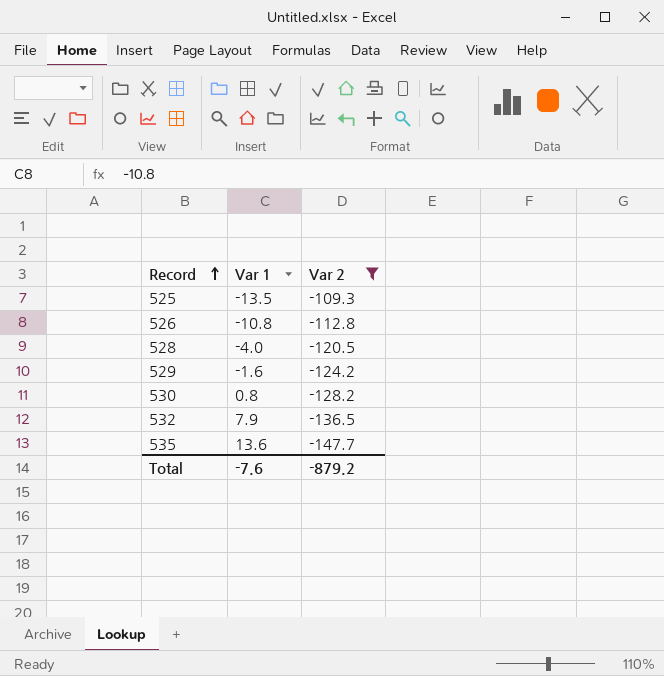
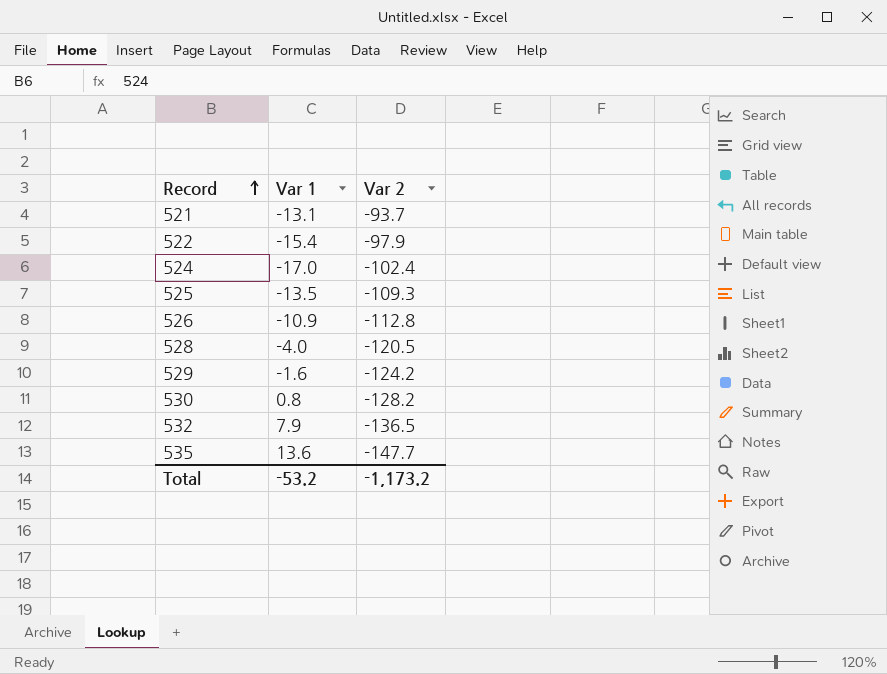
filter: Var 2 <= -109.3 -> none
526 | Var 1: -10.8 -> -10.9
Total | Var 1: -7.6 -> -53.2
Total | Var 2: -879.2 -> -1,173.2

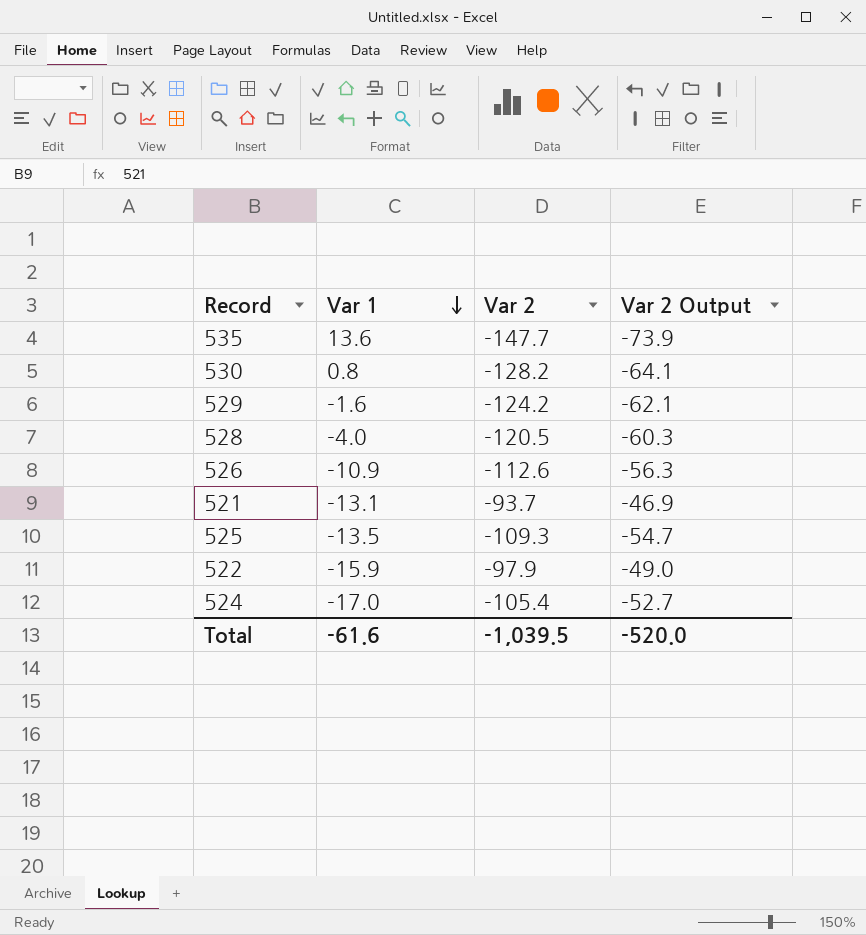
row order: Record ascending -> Var 1 descending
column Var 2 Output | formula: none -> [Var 2] * 0.5
row 532: 7.9 | -136.5 -> none
526 | Var 2: -112.8 -> -112.6
522 | Var 1: -15.4 -> -15.9
524 | Var 2: -102.4 -> -105.4
Total | Var 1: -53.2 -> -61.6
Total | Var 2: -1,173.2 -> -1,039.5

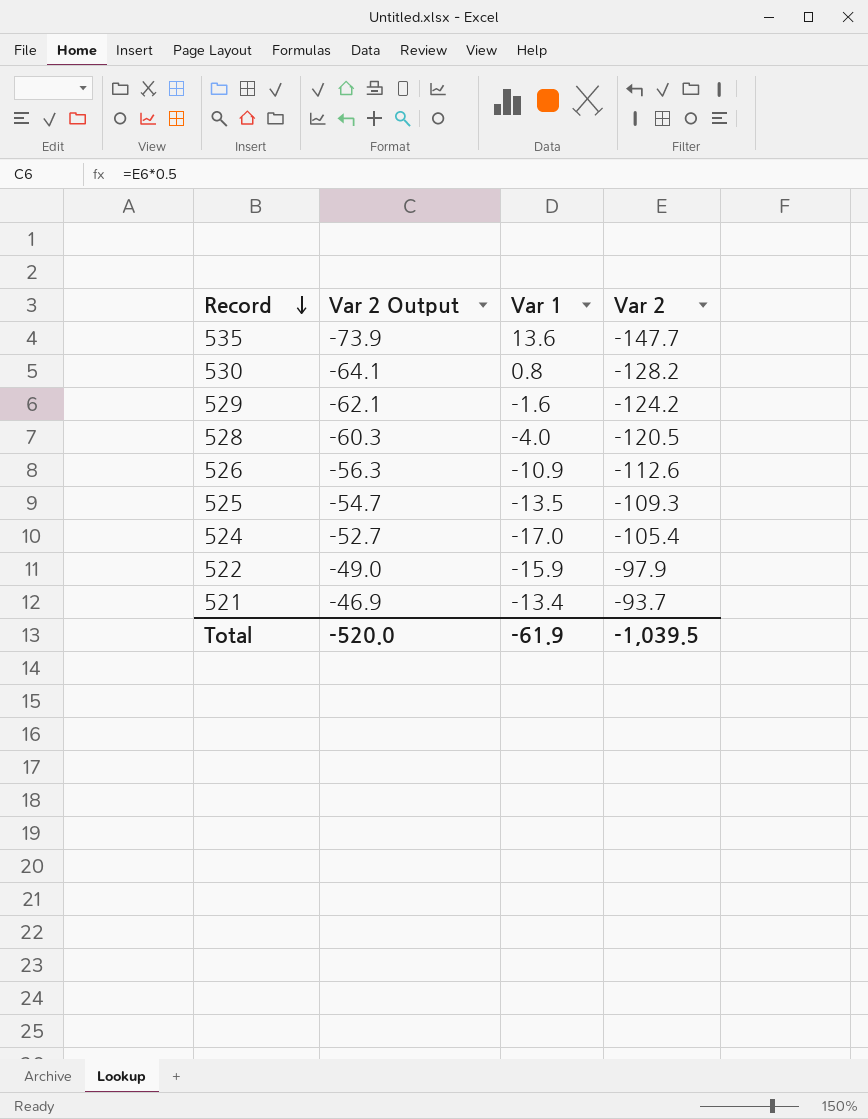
row order: Var 1 descending -> Record descending
column Var 2 Output | position: 4 -> 2
521 | Var 1: -13.1 -> -13.4
Total | Var 1: -61.6 -> -61.9

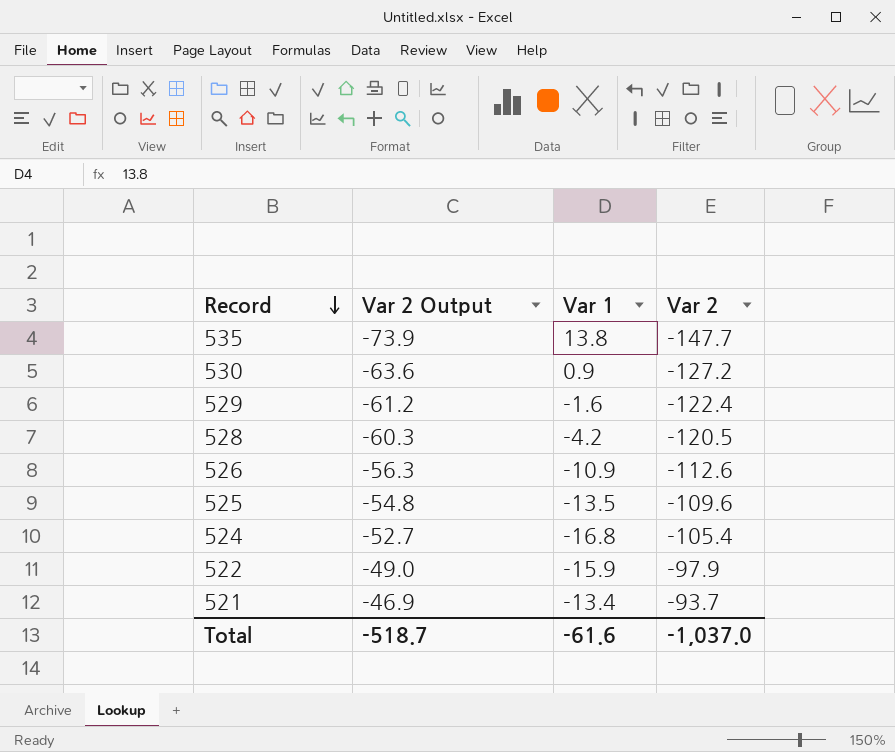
535 | Var 1: 13.6 -> 13.8
530 | Var 2 Output: -64.1 -> -63.6
530 | Var 1: 0.8 -> 0.9
530 | Var 2: -128.2 -> -127.2
529 | Var 2 Output: -62.1 -> -61.2
529 | Var 2: -124.2 -> -122.4
528 | Var 1: -4.0 -> -4.2
525 | Var 2 Output: -54.7 -> -54.8
525 | Var 2: -109.3 -> -109.6
524 | Var 1: -17.0 -> -16.8
Total | Var 2 Output: -520.0 -> -518.7
Total | Var 1: -61.9 -> -61.6
Total | Var 2: -1,039.5 -> -1,037.0

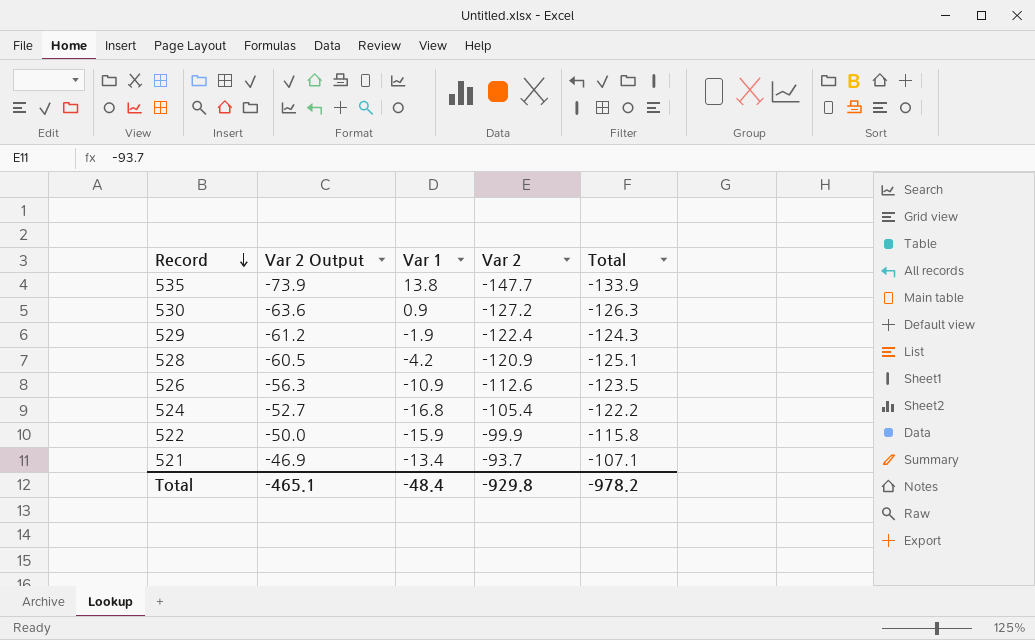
column Total | formula: none -> [Var 1] + [Var 2]
row 525: -54.8 | -13.5 | -109.6 -> none
529 | Var 1: -1.6 -> -1.9
528 | Var 2 Output: -60.3 -> -60.5
528 | Var 2: -120.5 -> -120.9
522 | Var 2 Output: -49.0 -> -50.0
522 | Var 2: -97.9 -> -99.9
Total | Var 2 Output: -518.7 -> -465.1
Total | Var 1: -61.6 -> -48.4
Total | Var 2: -1,037.0 -> -929.8

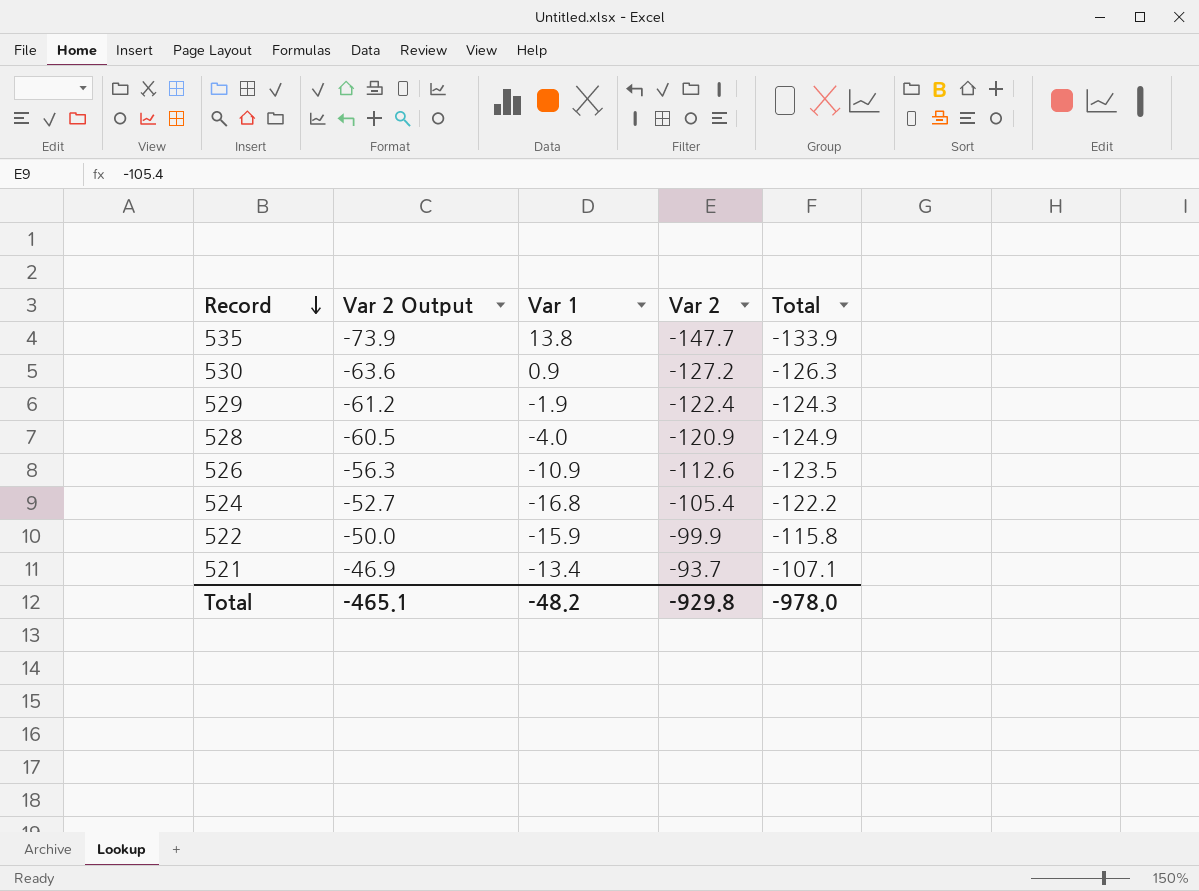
528 | Var 1: -4.2 -> -4.0
528 | Total: -125.1 -> -124.9
Total | Var 1: -48.4 -> -48.2
Total | Total: -978.2 -> -978.0

